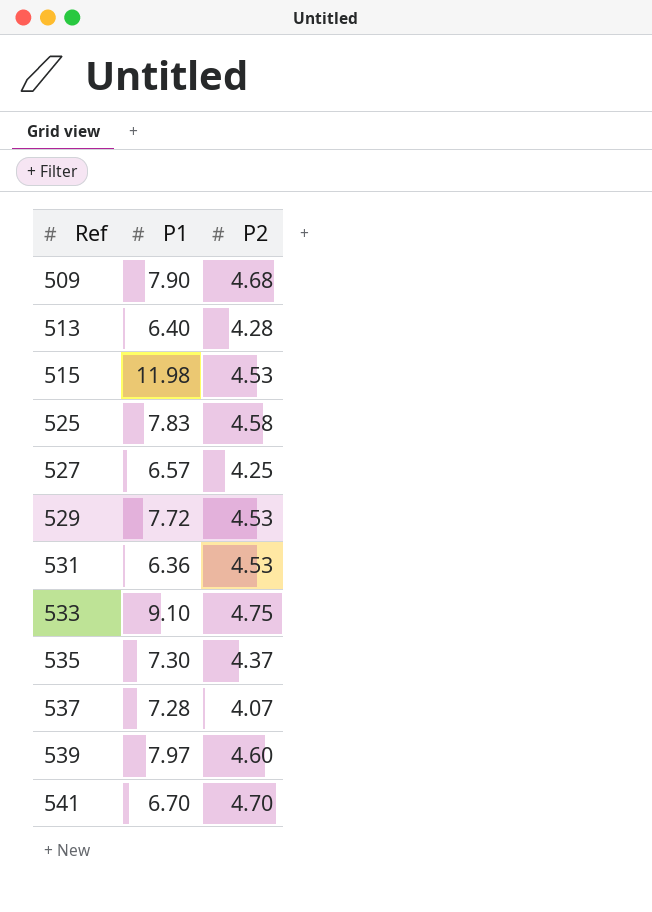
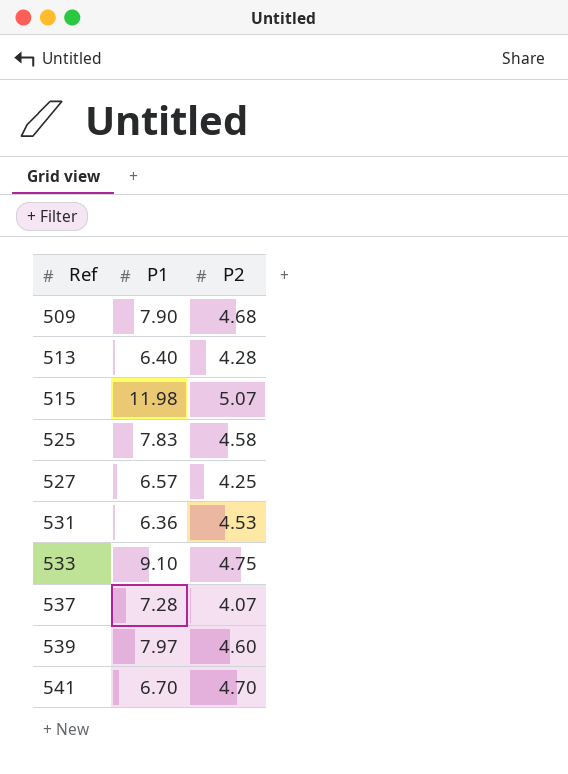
row 529: 7.72 | 4.53 -> none
row 535: 7.30 | 4.37 -> none
515 | P2: 4.53 -> 5.07

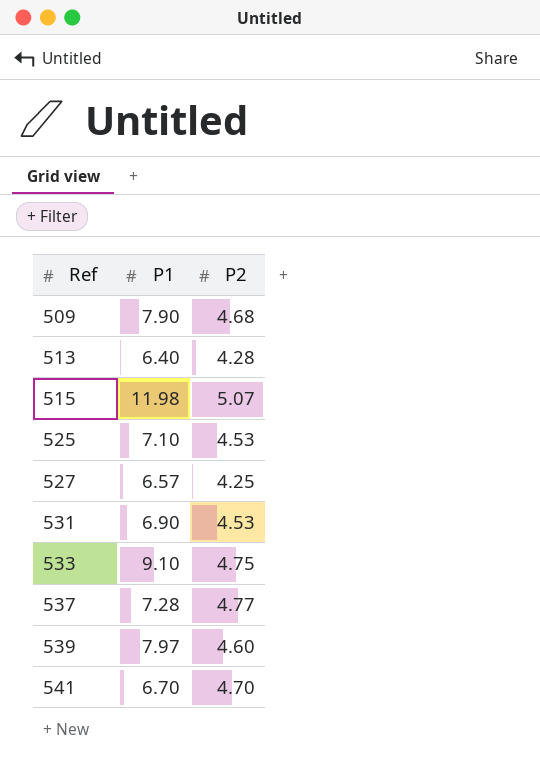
525 | P1: 7.83 -> 7.10
525 | P2: 4.58 -> 4.53
531 | P1: 6.36 -> 6.90
537 | P2: 4.07 -> 4.77

